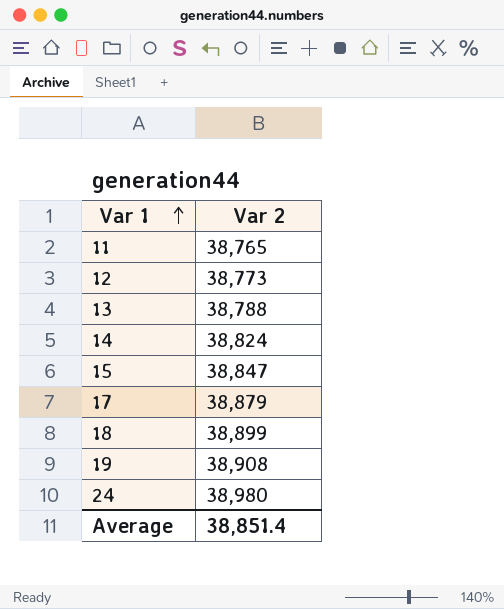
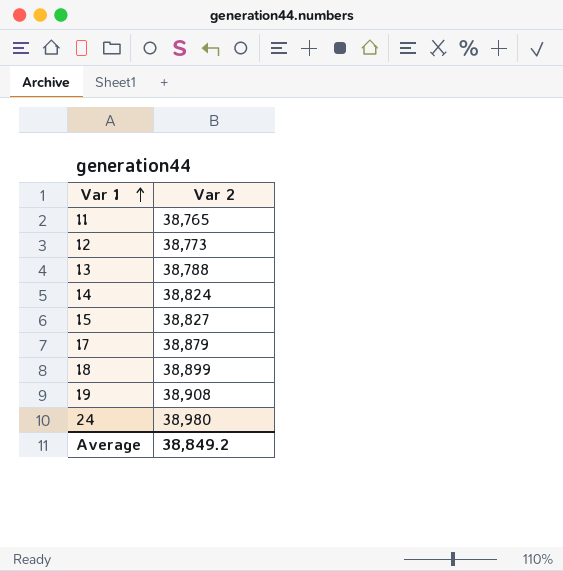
15 | Var 2: 38,847 -> 38,827
Average | Var 2: 38,851.4 -> 38,849.2

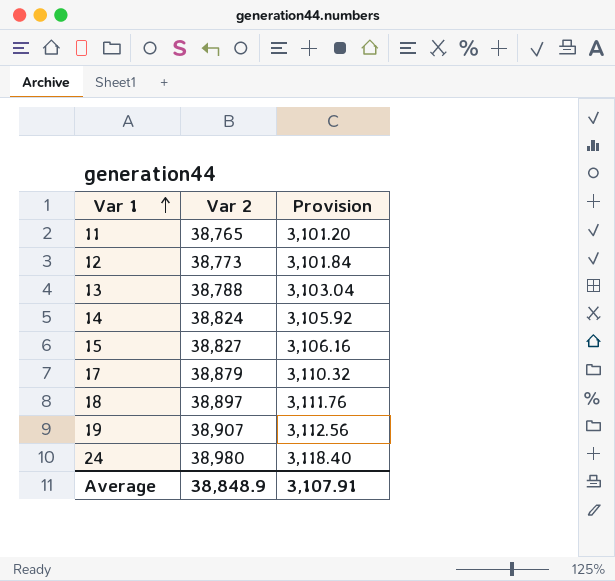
column Provision | formula: none -> [Var 2] * 0.08
18 | Var 2: 38,899 -> 38,897
19 | Var 2: 38,908 -> 38,907
Average | Var 2: 38,849.2 -> 38,848.9

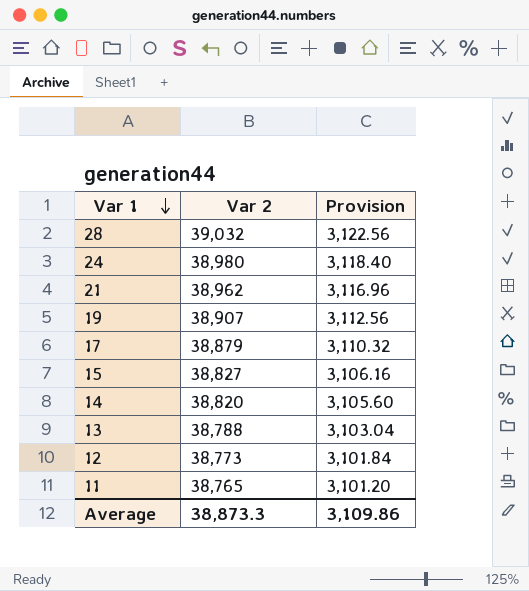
row order: Var 1 ascending -> Var 1 descending
row 18: 38,897 | 3,111.76 -> none
row 28: none -> 39,032 | 3,122.56
row 21: none -> 38,962 | 3,116.96
14 | Var 2: 38,824 -> 38,820
14 | Provision: 3,105.92 -> 3,105.60
Average | Var 2: 38,848.9 -> 38,873.3
Average | Provision: 3,107.91 -> 3,109.86

